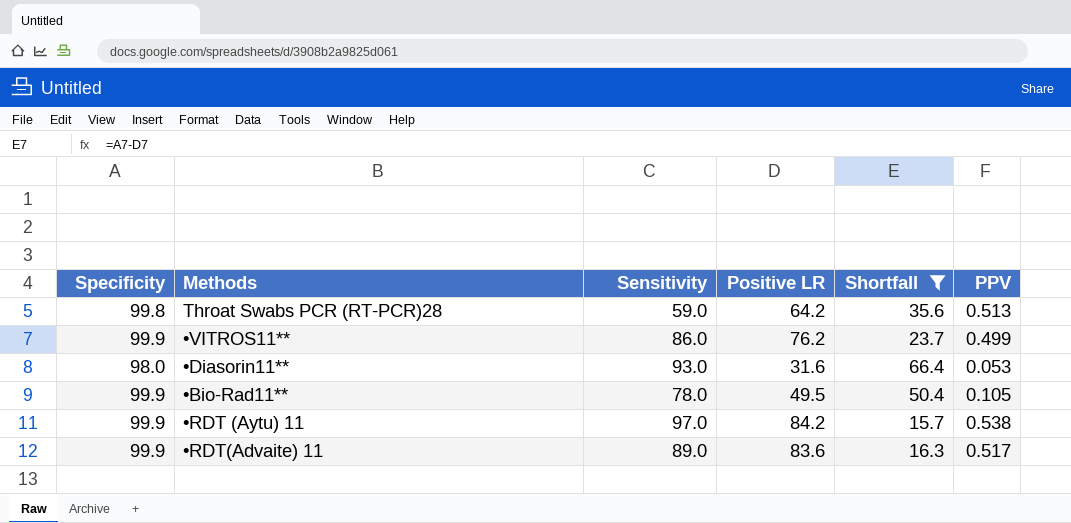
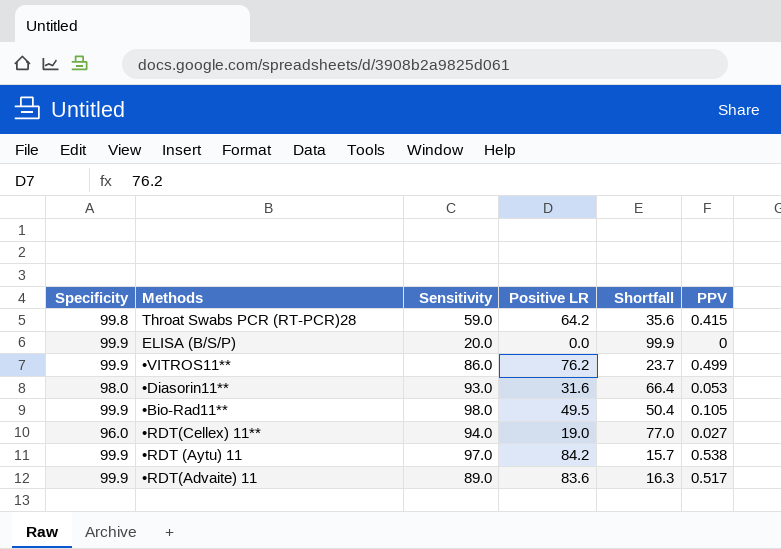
filter: Shortfall <= 66.4 -> none
Throat Swabs PCR (RT-PCR)28 | PPV: 0.513 -> 0.415
•Bio-Rad11** | Sensitivity: 78.0 -> 98.0

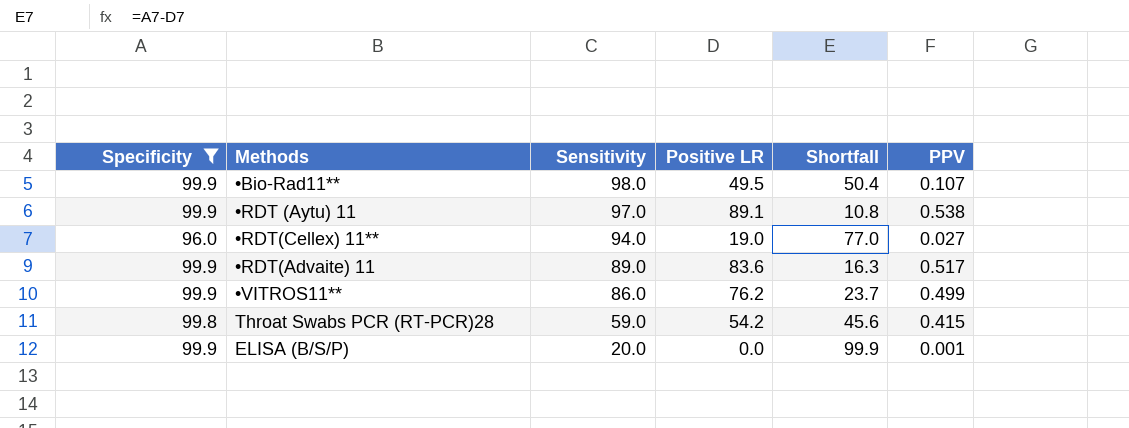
filter: none -> Specificity != 98.0
row order: none -> Sensitivity descending
•Bio-Rad11** | PPV: 0.105 -> 0.107
•RDT (Aytu) 11 | Positive LR: 84.2 -> 89.1
•RDT (Aytu) 11 | Shortfall: 15.7 -> 10.8
Throat Swabs PCR (RT-PCR)28 | Positive LR: 64.2 -> 54.2
Throat Swabs PCR (RT-PCR)28 | Shortfall: 35.6 -> 45.6
ELISA (B/S/P) | PPV: 0 -> 0.001

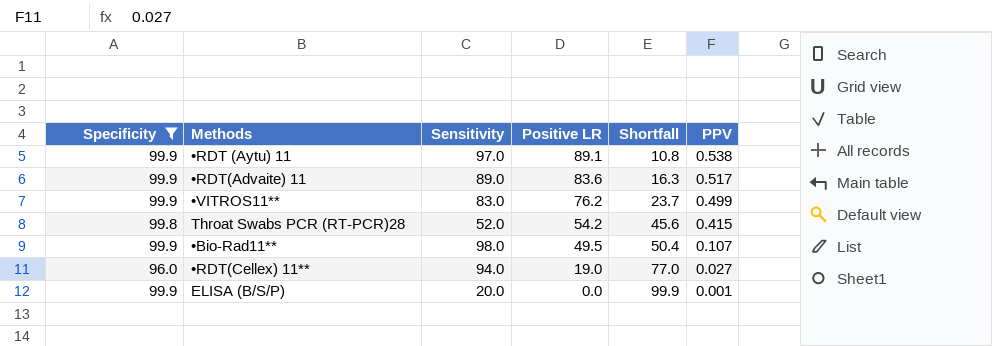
row order: Sensitivity descending -> Positive LR descending
•VITROS11** | Sensitivity: 86.0 -> 83.0
Throat Swabs PCR (RT-PCR)28 | Sensitivity: 59.0 -> 52.0

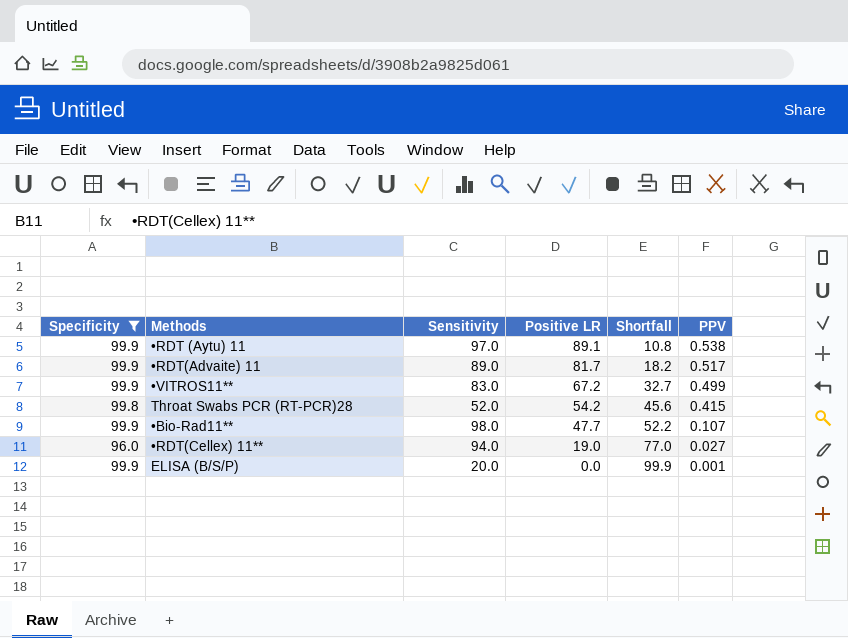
•RDT(Advaite) 11 | Positive LR: 83.6 -> 81.7
•RDT(Advaite) 11 | Shortfall: 16.3 -> 18.2
•VITROS11** | Positive LR: 76.2 -> 67.2
•VITROS11** | Shortfall: 23.7 -> 32.7
•Bio-Rad11** | Positive LR: 49.5 -> 47.7
•Bio-Rad11** | Shortfall: 50.4 -> 52.2

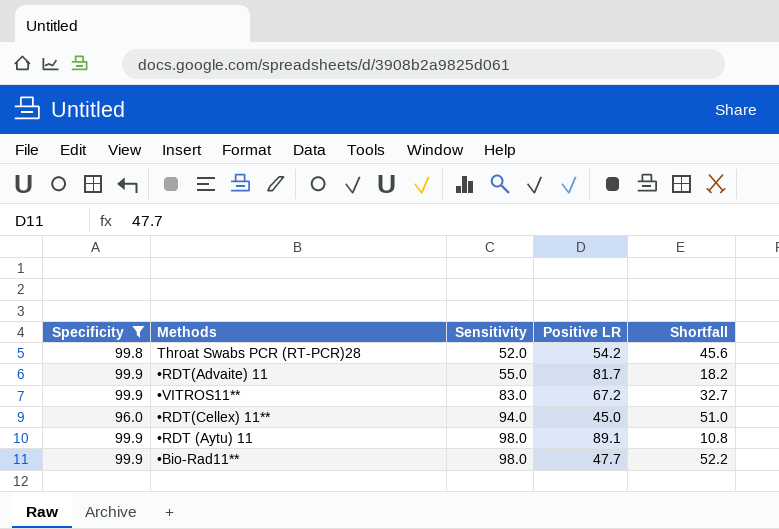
row order: Positive LR descending -> Sensitivity ascending
column PPV | position: 6 -> none
row ELISA (B/S/P): 99.9 | 20.0 | 0.0 | 99.9 | 0.001 -> none
•RDT(Advaite) 11 | Sensitivity: 89.0 -> 55.0
•RDT(Cellex) 11** | Positive LR: 19.0 -> 45.0
•RDT(Cellex) 11** | Shortfall: 77.0 -> 51.0
•RDT (Aytu) 11 | Sensitivity: 97.0 -> 98.0

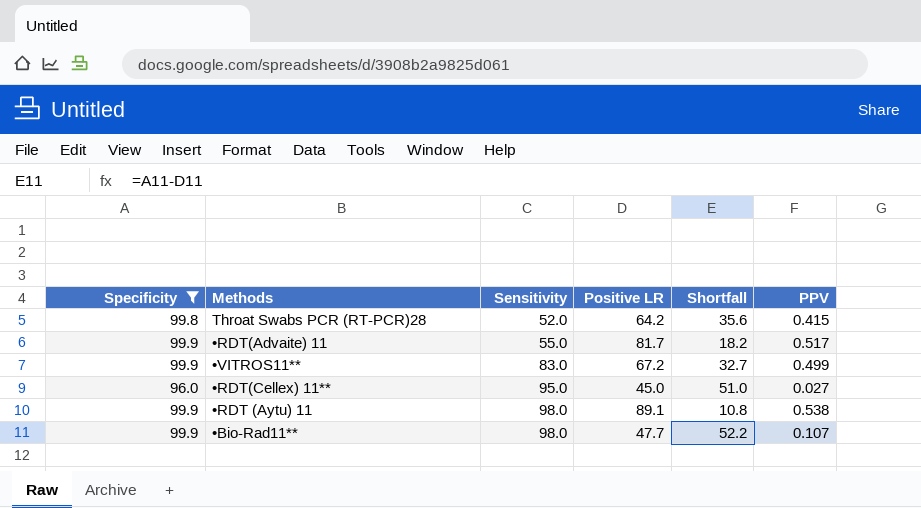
column PPV | position: none -> 6
Throat Swabs PCR (RT-PCR)28 | Positive LR: 54.2 -> 64.2
Throat Swabs PCR (RT-PCR)28 | Shortfall: 45.6 -> 35.6
•RDT(Cellex) 11** | Sensitivity: 94.0 -> 95.0

